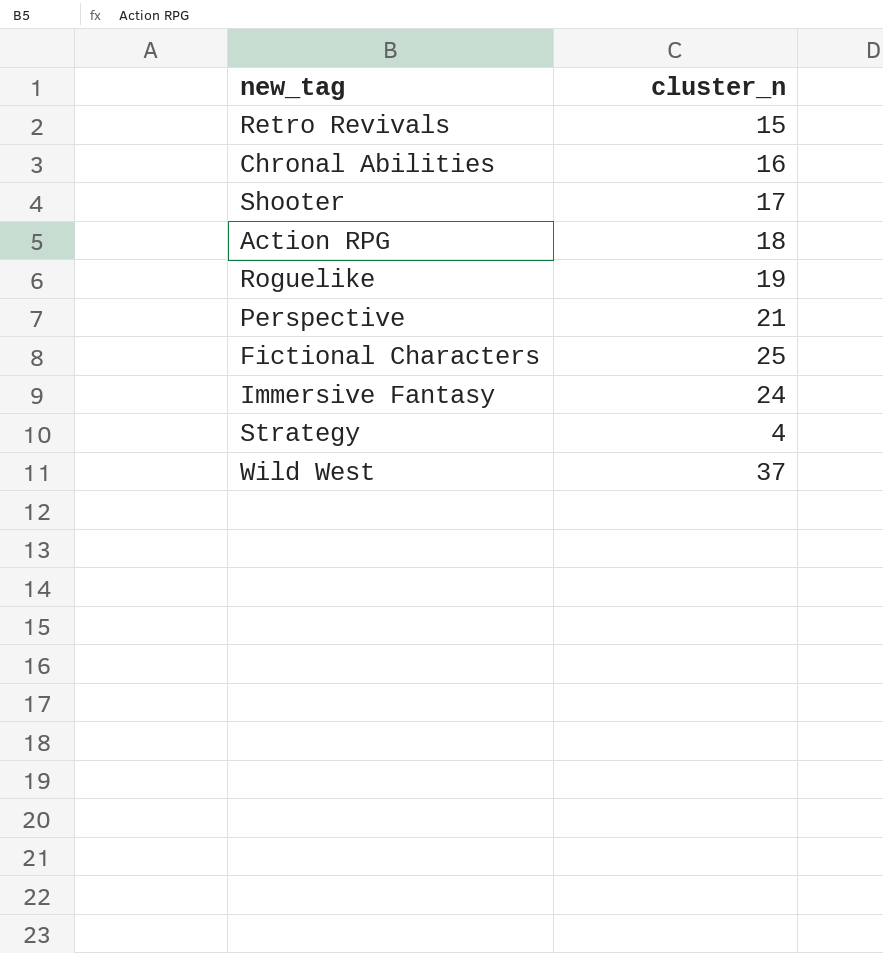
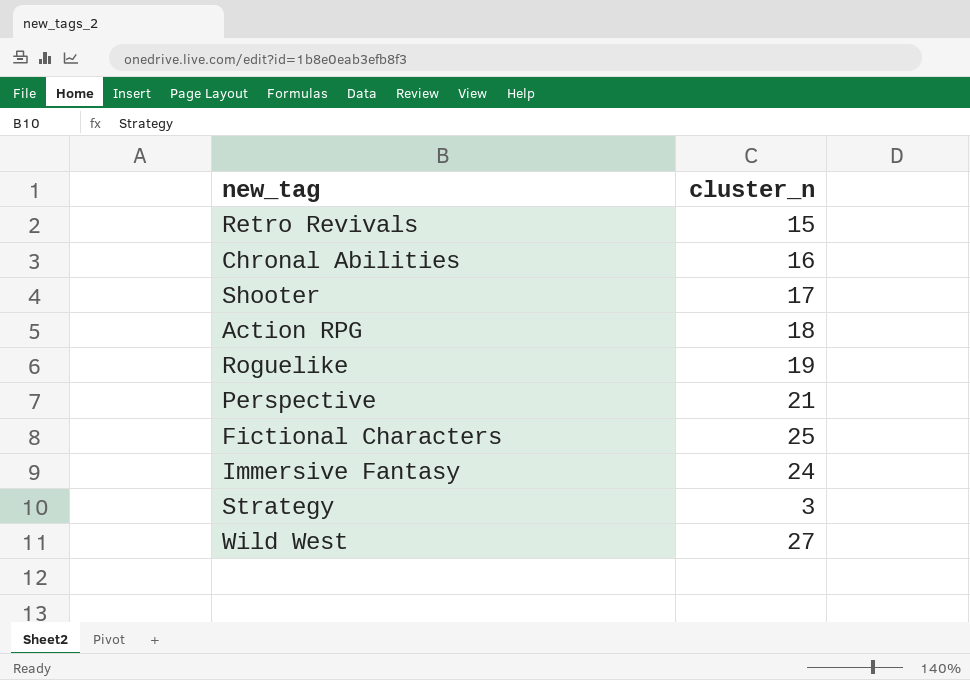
Strategy | cluster_n: 4 -> 3
Wild West | cluster_n: 37 -> 27

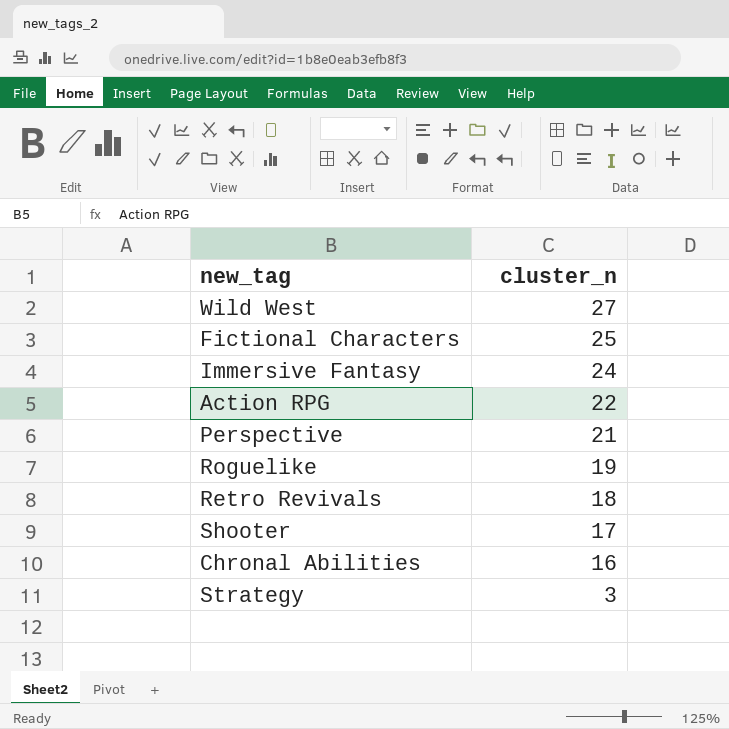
row order: none -> cluster_n descending
Action RPG | cluster_n: 18 -> 22
Retro Revivals | cluster_n: 15 -> 18

